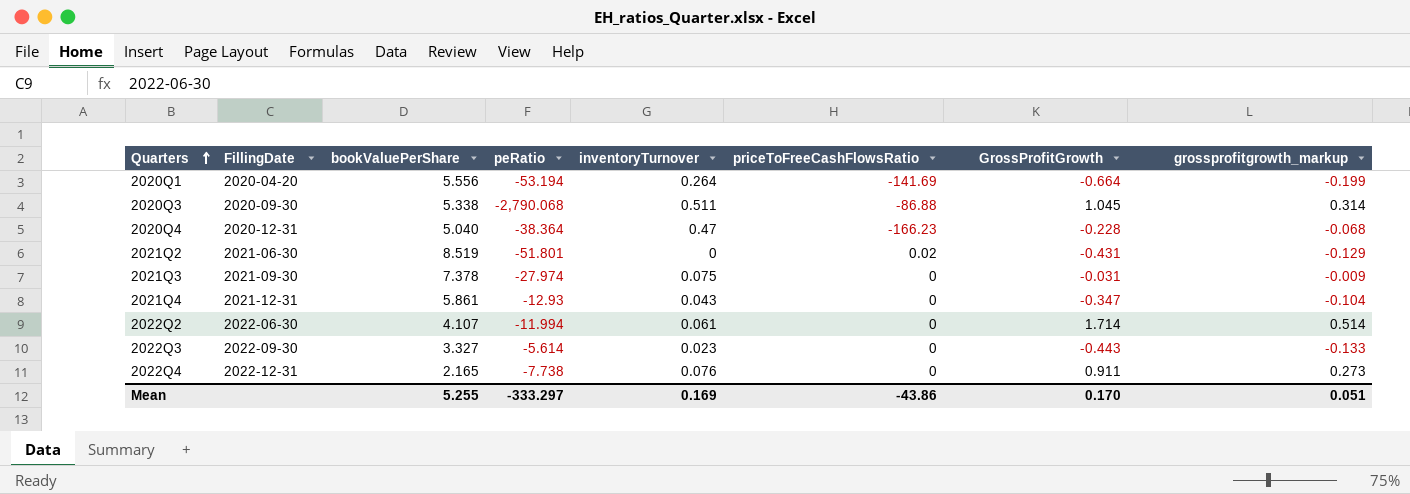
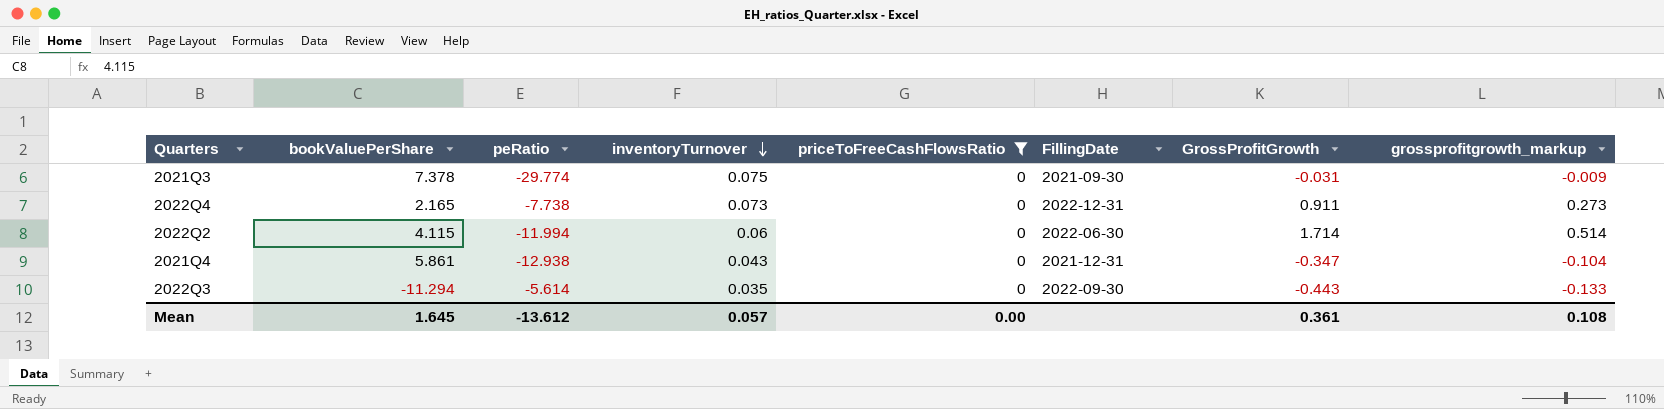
filter: none -> priceToFreeCashFlowsRatio = 0
row order: Quarters ascending -> inventoryTurnover descending
column FillingDate | position: 2 -> 6
2021Q3 | peRatio: -27.974 -> -29.774
2022Q4 | inventoryTurnover: 0.076 -> 0.073
2022Q2 | bookValuePerShare: 4.107 -> 4.115
2022Q2 | inventoryTurnover: 0.061 -> 0.06
2021Q4 | peRatio: -12.93 -> -12.938
2022Q3 | bookValuePerShare: 3.327 -> -11.294
2022Q3 | inventoryTurnover: 0.023 -> 0.035
Mean | bookValuePerShare: 5.255 -> 1.645
Mean | peRatio: -333.297 -> -13.612
Mean | inventoryTurnover: 0.169 -> 0.057
Mean | priceToFreeCashFlowsRatio: -43.86 -> 0.00
Mean | GrossProfitGrowth: 0.170 -> 0.361
Mean | grossprofitgrowth_markup: 0.051 -> 0.108

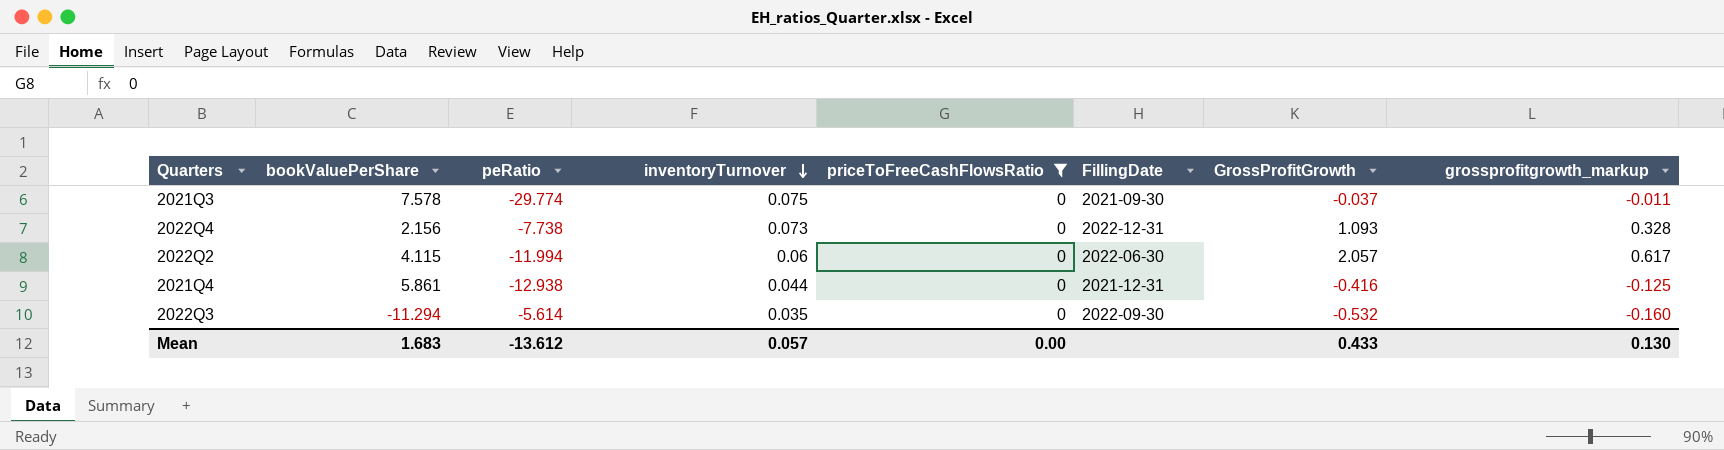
2021Q3 | bookValuePerShare: 7.378 -> 7.578
2021Q3 | GrossProfitGrowth: -0.031 -> -0.037
2021Q3 | grossprofitgrowth_markup: -0.009 -> -0.011
2022Q4 | bookValuePerShare: 2.165 -> 2.156
2022Q4 | GrossProfitGrowth: 0.911 -> 1.093
2022Q4 | grossprofitgrowth_markup: 0.273 -> 0.328
2022Q2 | GrossProfitGrowth: 1.714 -> 2.057
2022Q2 | grossprofitgrowth_markup: 0.514 -> 0.617
2021Q4 | inventoryTurnover: 0.043 -> 0.044
2021Q4 | GrossProfitGrowth: -0.347 -> -0.416
2021Q4 | grossprofitgrowth_markup: -0.104 -> -0.125
2022Q3 | GrossProfitGrowth: -0.443 -> -0.532
2022Q3 | grossprofitgrowth_markup: -0.133 -> -0.160
Mean | bookValuePerShare: 1.645 -> 1.683
Mean | GrossProfitGrowth: 0.361 -> 0.433
Mean | grossprofitgrowth_markup: 0.108 -> 0.130

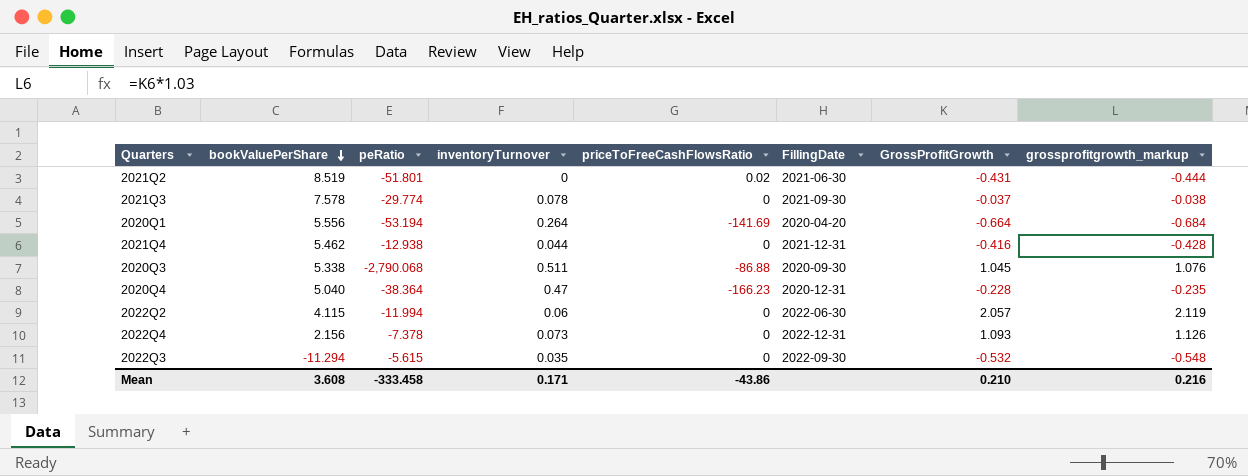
filter: priceToFreeCashFlowsRatio = 0 -> none
row order: inventoryTurnover descending -> bookValuePerShare descending
column grossprofitgrowth_markup | formula: [GrossProfitGrowth] * 0.3 -> [GrossProfitGrowth] * 1.03
2021Q3 | inventoryTurnover: 0.075 -> 0.078
2021Q4 | bookValuePerShare: 5.861 -> 5.462
2022Q4 | peRatio: -7.738 -> -7.378
2022Q3 | peRatio: -5.614 -> -5.615
Mean | bookValuePerShare: 1.683 -> 3.608
Mean | peRatio: -13.612 -> -333.458
Mean | inventoryTurnover: 0.057 -> 0.171
Mean | priceToFreeCashFlowsRatio: 0.00 -> -43.86
Mean | GrossProfitGrowth: 0.433 -> 0.210
Mean | grossprofitgrowth_markup: 0.130 -> 0.216

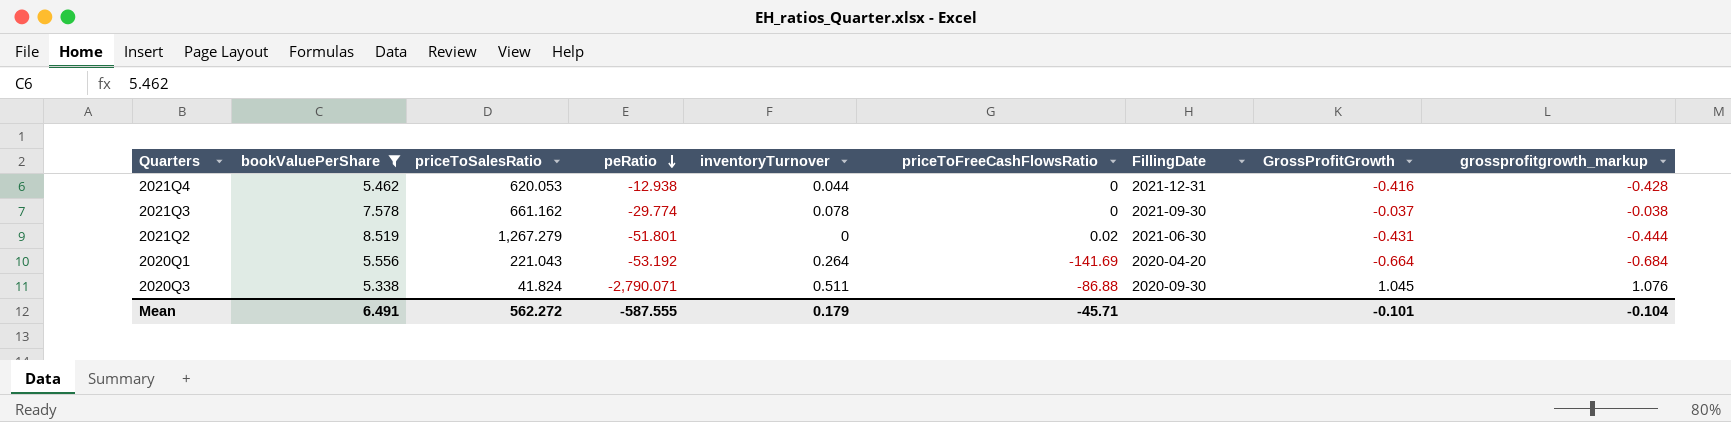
filter: none -> bookValuePerShare >= 5.338
row order: bookValuePerShare descending -> peRatio descending
column priceToSalesRatio | position: none -> 3
2020Q1 | peRatio: -53.194 -> -53.192
2020Q3 | peRatio: -2,790.068 -> -2,790.071
Mean | bookValuePerShare: 3.608 -> 6.491
Mean | peRatio: -333.458 -> -587.555
Mean | inventoryTurnover: 0.171 -> 0.179
Mean | priceToFreeCashFlowsRatio: -43.86 -> -45.71
Mean | GrossProfitGrowth: 0.210 -> -0.101
Mean | grossprofitgrowth_markup: 0.216 -> -0.104

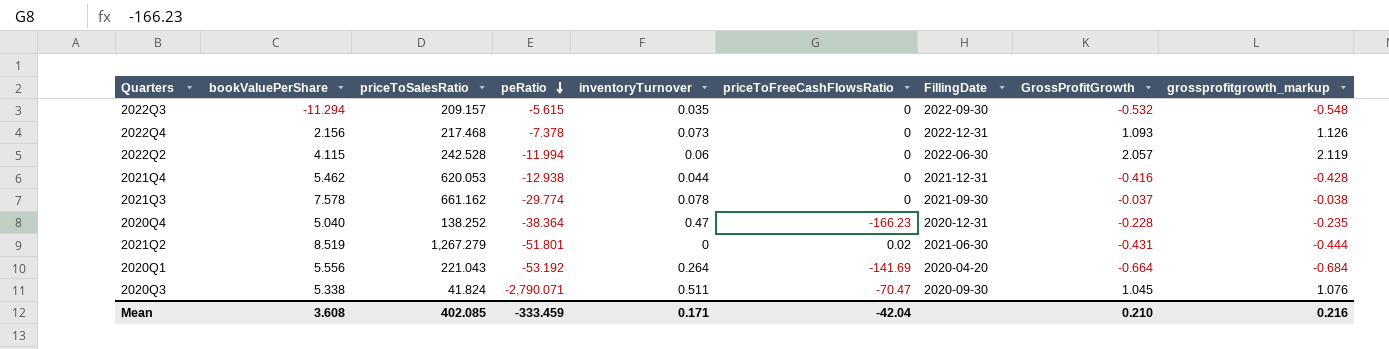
filter: bookValuePerShare >= 5.338 -> none
2020Q3 | priceToFreeCashFlowsRatio: -86.88 -> -70.47
Mean | bookValuePerShare: 6.491 -> 3.608
Mean | priceToSalesRatio: 562.272 -> 402.085
Mean | peRatio: -587.555 -> -333.459
Mean | inventoryTurnover: 0.179 -> 0.171
Mean | priceToFreeCashFlowsRatio: -45.71 -> -42.04
Mean | GrossProfitGrowth: -0.101 -> 0.210
Mean | grossprofitgrowth_markup: -0.104 -> 0.216

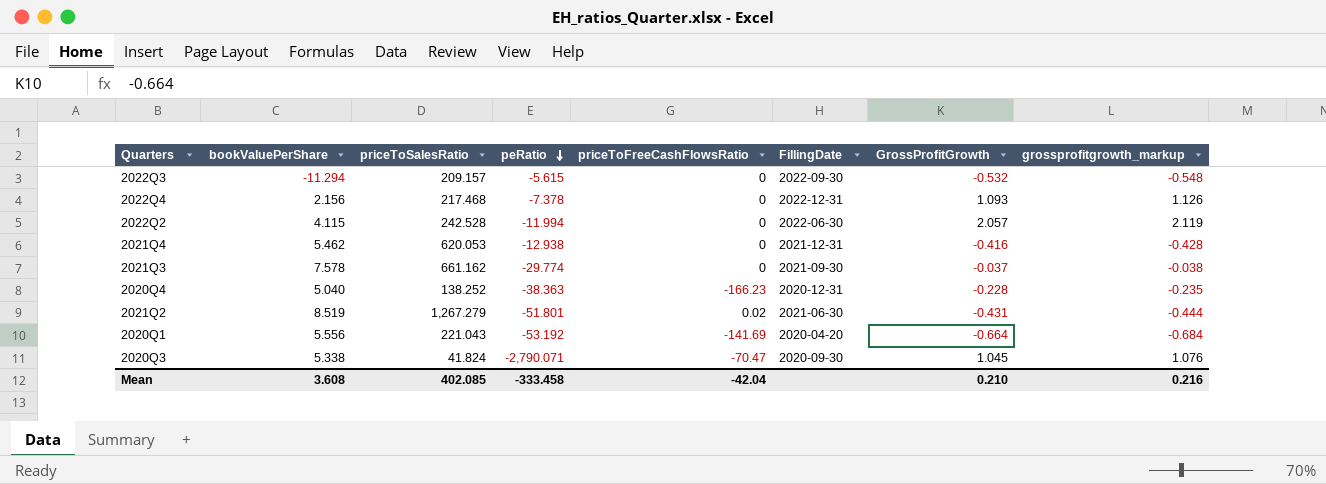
column inventoryTurnover | position: 5 -> none
2020Q4 | peRatio: -38.364 -> -38.363
Mean | peRatio: -333.459 -> -333.458

